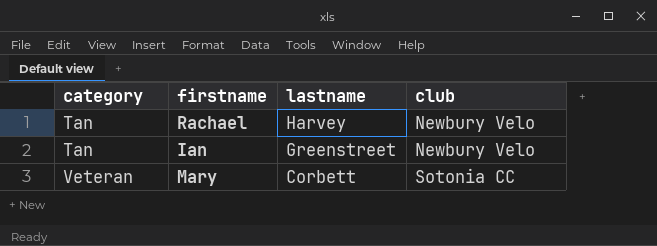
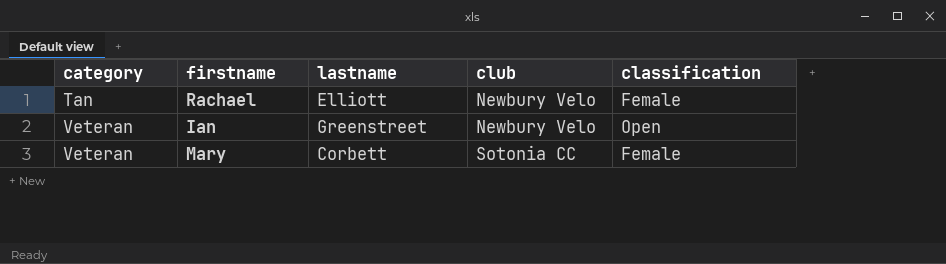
column classification | position: none -> 5
Rachael | lastname: Harvey -> Elliott
Ian | category: Tan -> Veteran

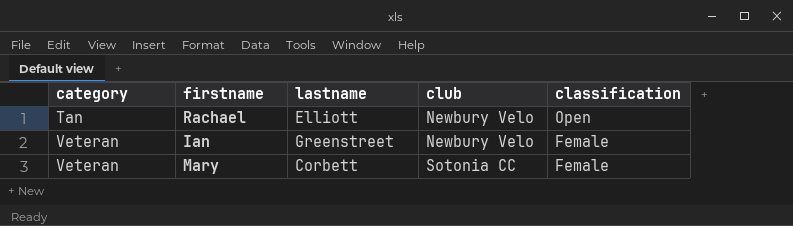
Rachael | classification: Female -> Open
Ian | classification: Open -> Female

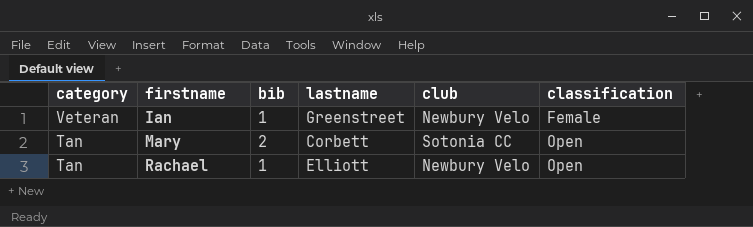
row order: category ascending -> category descending
column bib | position: none -> 3
Mary | category: Veteran -> Tan
Mary | classification: Female -> Open

